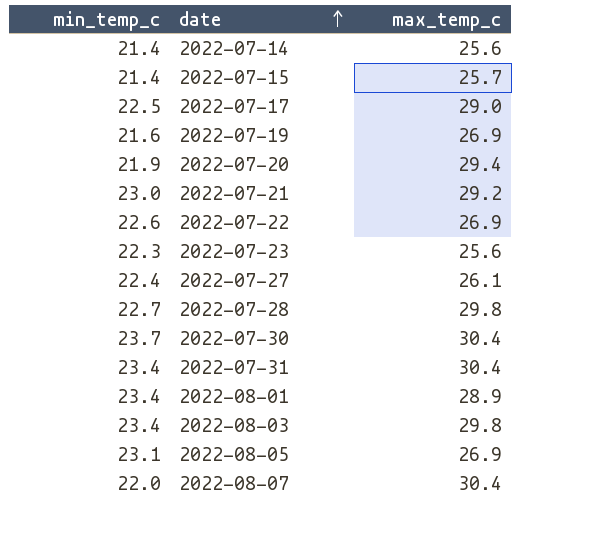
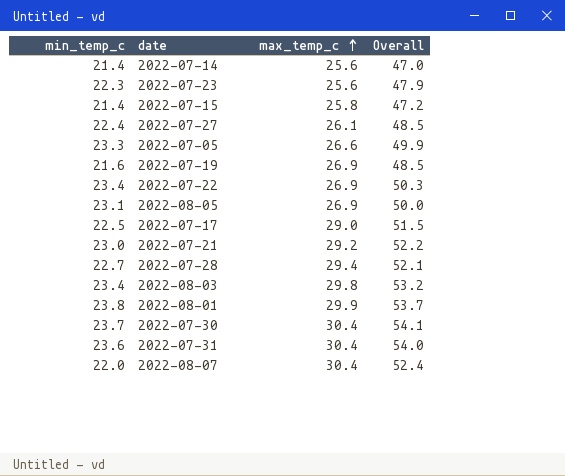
row order: date ascending -> max_temp_c ascending
column Overall | formula: none -> [min_temp_c] + [max_temp_c]
row 2022-07-20: 21.9 | 29.4 -> none
2022-07-15 | max_temp_c: 25.7 -> 25.8
row 2022-07-05: none -> 23.3 | 26.6 | 49.9
2022-07-22 | min_temp_c: 22.6 -> 23.4
2022-07-28 | max_temp_c: 29.8 -> 29.4
2022-08-01 | min_temp_c: 23.4 -> 23.8
2022-08-01 | max_temp_c: 28.9 -> 29.9
2022-07-31 | min_temp_c: 23.4 -> 23.6

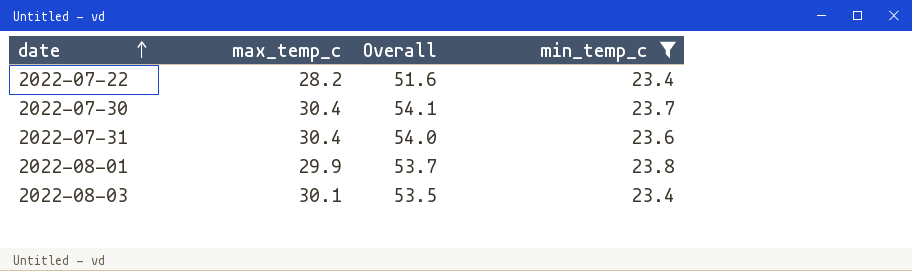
filter: none -> min_temp_c >= 23.4
row order: max_temp_c ascending -> date ascending
column min_temp_c | position: 1 -> 4
2022-07-22 | max_temp_c: 26.9 -> 28.2
2022-07-22 | Overall: 50.3 -> 51.6
2022-08-03 | max_temp_c: 29.8 -> 30.1
2022-08-03 | Overall: 53.2 -> 53.5

